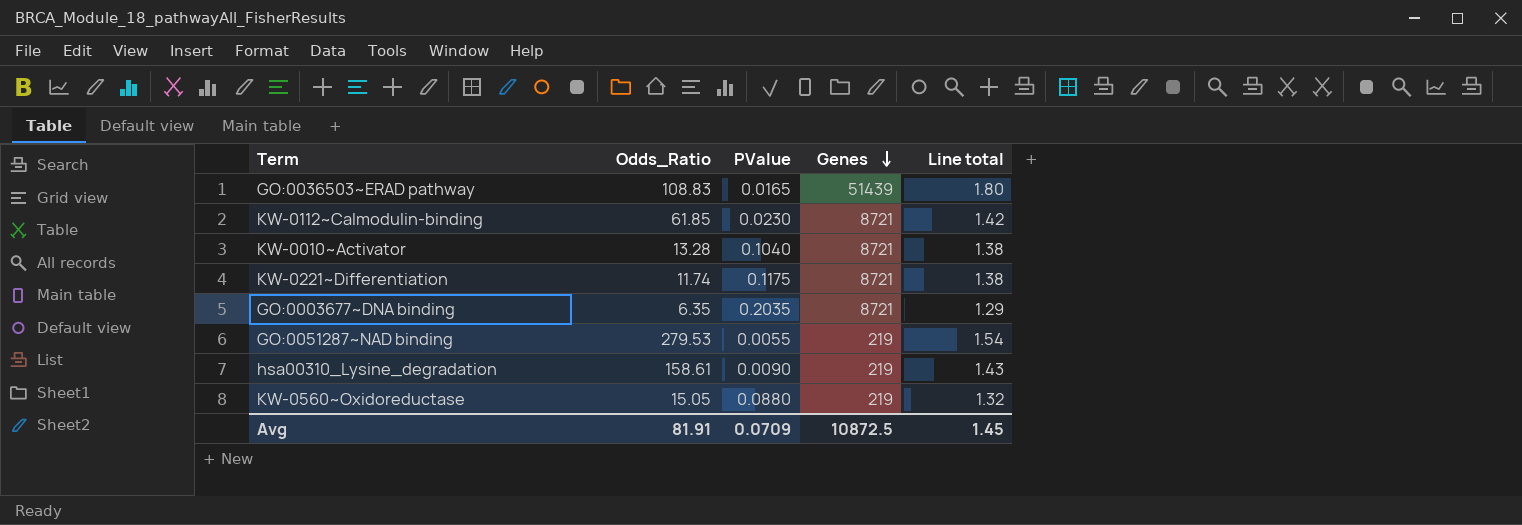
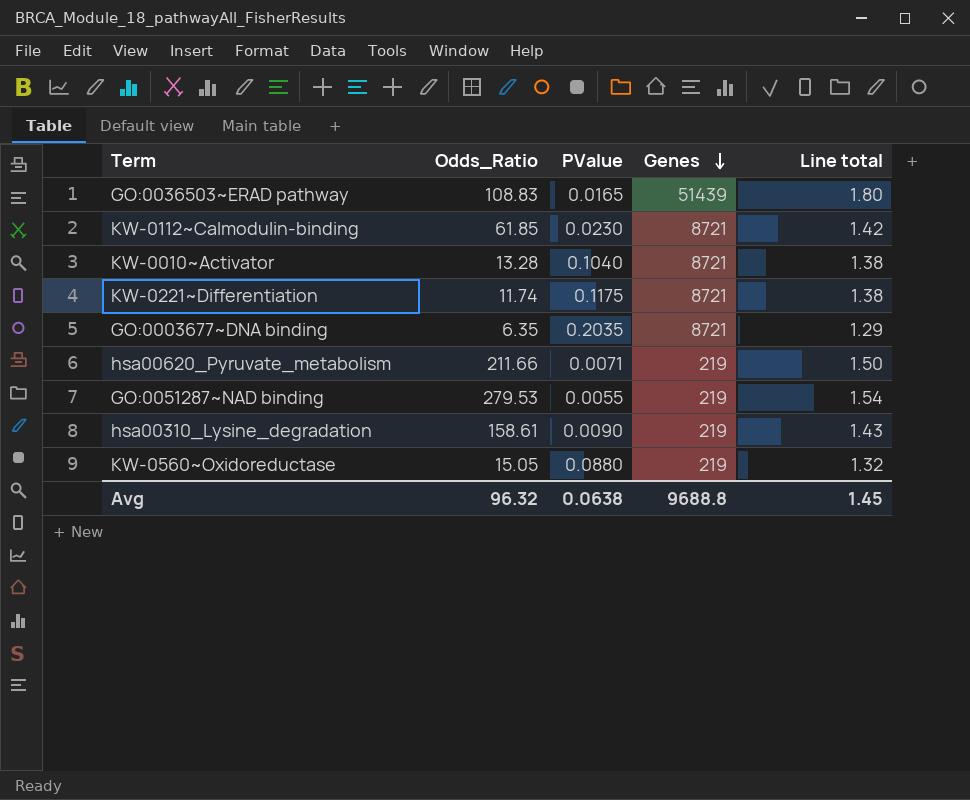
row hsa00620_Pyruvate_metabolism: none -> 211.66 | 0.0071 | 219 | 1.50
Avg | Odds_Ratio: 81.91 -> 96.32
Avg | PValue: 0.0709 -> 0.0638
Avg | Genes: 10872.5 -> 9688.8

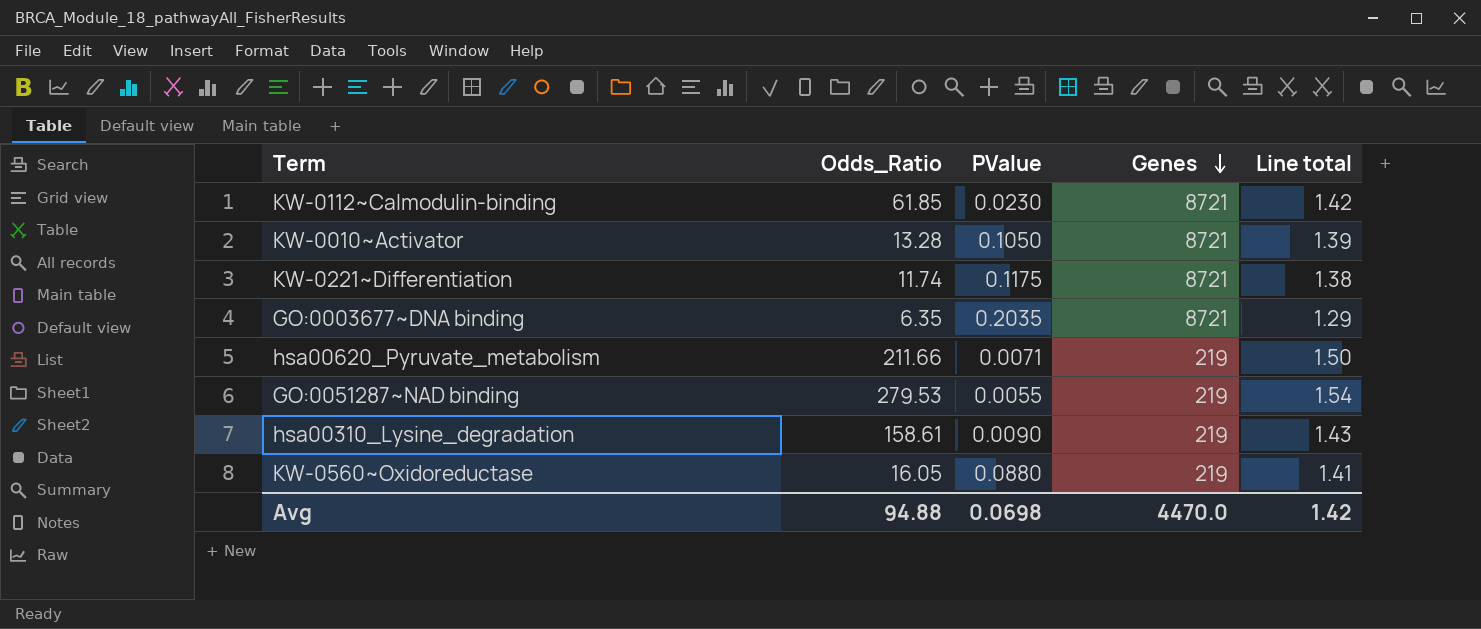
row GO:0036503~ERAD pathway: 108.83 | 0.0165 | 51439 | 1.80 -> none
KW-0010~Activator | PValue: 0.1040 -> 0.1050
KW-0010~Activator | Line total: 1.38 -> 1.39
KW-0560~Oxidoreductase | Odds_Ratio: 15.05 -> 16.05
KW-0560~Oxidoreductase | Line total: 1.32 -> 1.41
Avg | Odds_Ratio: 96.32 -> 94.88
Avg | PValue: 0.0638 -> 0.0698
Avg | Genes: 9688.8 -> 4470.0
Avg | Line total: 1.45 -> 1.42

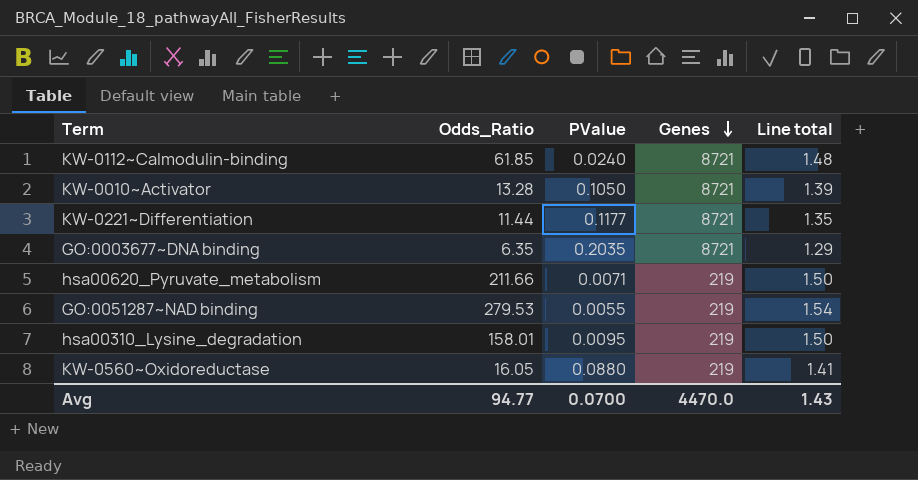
KW-0112~Calmodulin-binding | PValue: 0.0230 -> 0.0240
KW-0112~Calmodulin-binding | Line total: 1.42 -> 1.48
KW-0221~Differentiation | Odds_Ratio: 11.74 -> 11.44
KW-0221~Differentiation | PValue: 0.1175 -> 0.1177
KW-0221~Differentiation | Line total: 1.38 -> 1.35
hsa00310_Lysine_degradation | Odds_Ratio: 158.61 -> 158.01
hsa00310_Lysine_degradation | PValue: 0.0090 -> 0.0095
hsa00310_Lysine_degradation | Line total: 1.43 -> 1.50
Avg | Odds_Ratio: 94.88 -> 94.77
Avg | PValue: 0.0698 -> 0.0700
Avg | Line total: 1.42 -> 1.43

